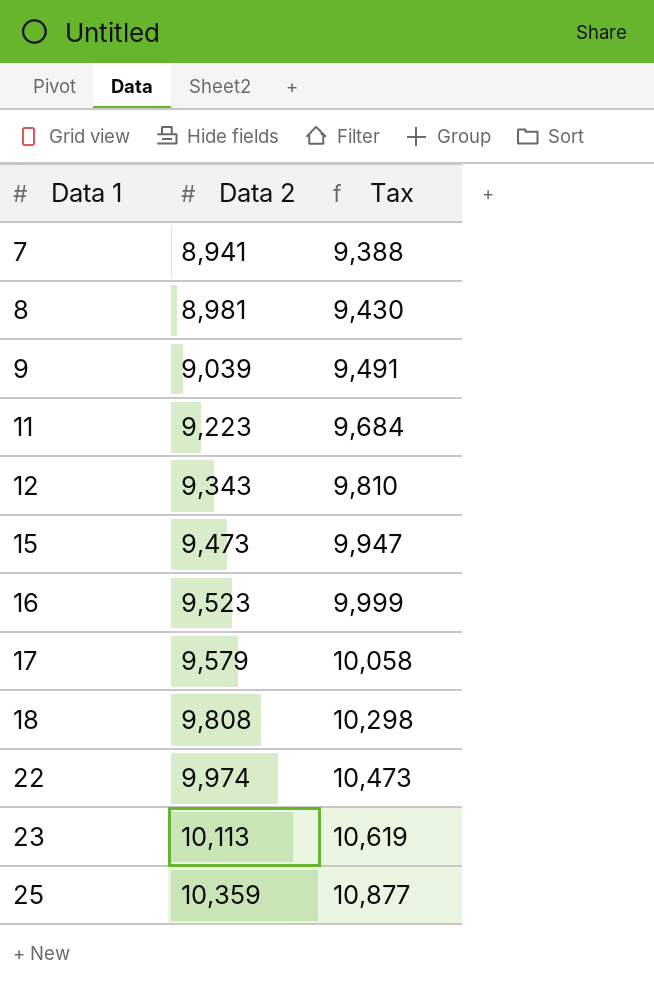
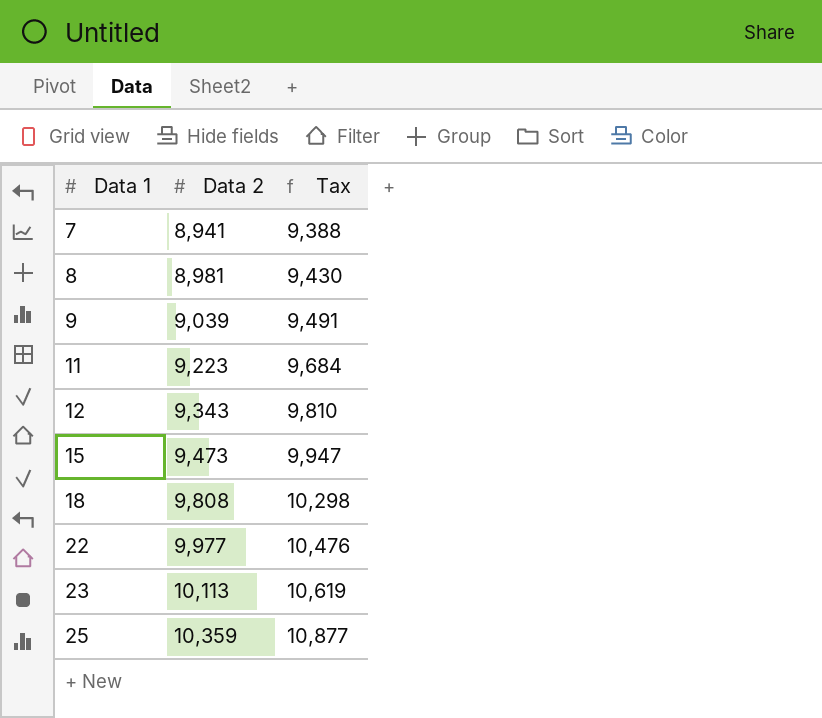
row 16: 9,523 | 9,999 -> none
row 17: 9,579 | 10,058 -> none
22 | Data 2: 9,974 -> 9,977
22 | Tax: 10,473 -> 10,476

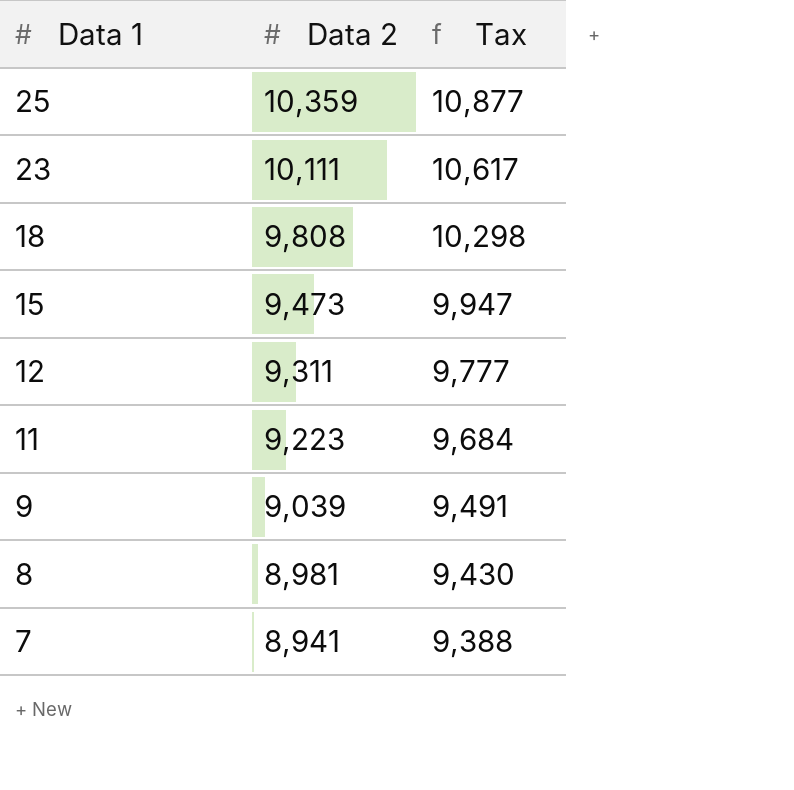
row order: Data 1 ascending -> Data 1 descending
row 22: 9,977 | 10,476 -> none
23 | Data 2: 10,113 -> 10,111
23 | Tax: 10,619 -> 10,617
12 | Data 2: 9,343 -> 9,311
12 | Tax: 9,810 -> 9,777

